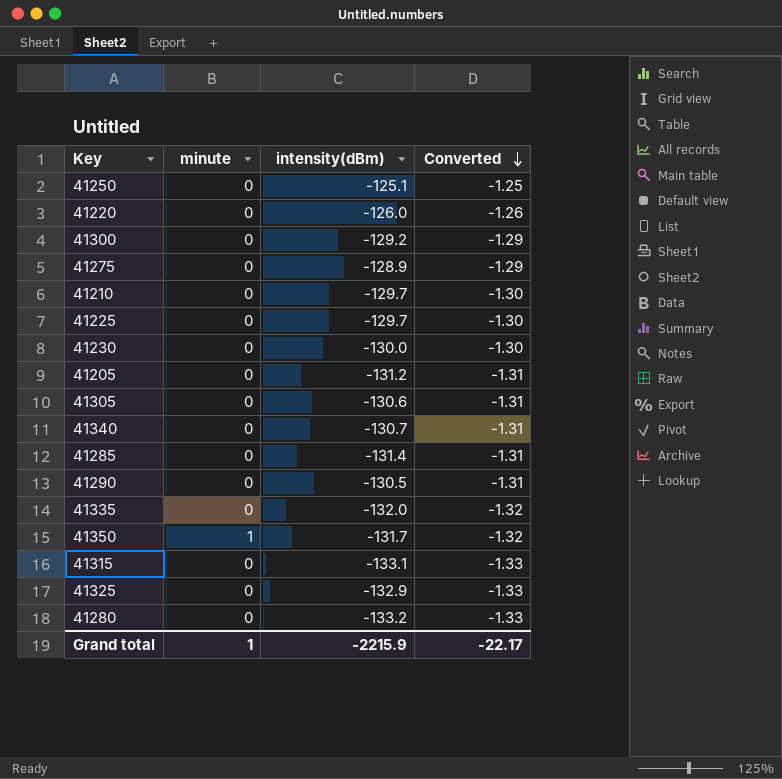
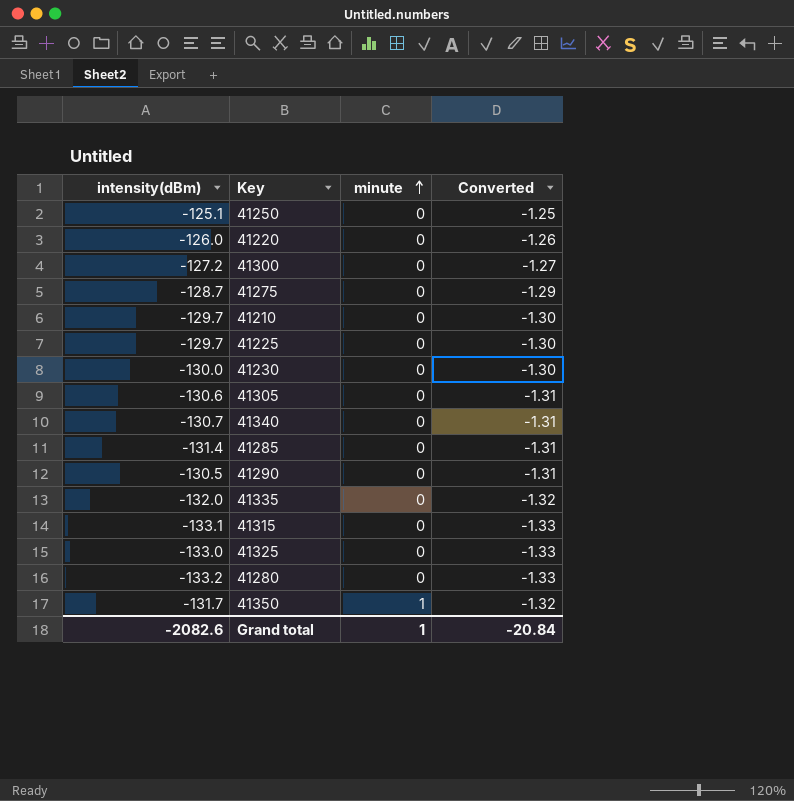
row order: Converted descending -> minute ascending
column intensity(dBm) | position: 3 -> 1
row 41205: 0 | -131.2 | -1.31 -> none
41300 | intensity(dBm): -129.2 -> -127.2
41300 | Converted: -1.29 -> -1.27
41275 | intensity(dBm): -128.9 -> -128.7
41325 | intensity(dBm): -132.9 -> -133.0
Grand total | intensity(dBm): -2215.9 -> -2082.6
Grand total | Converted: -22.17 -> -20.84

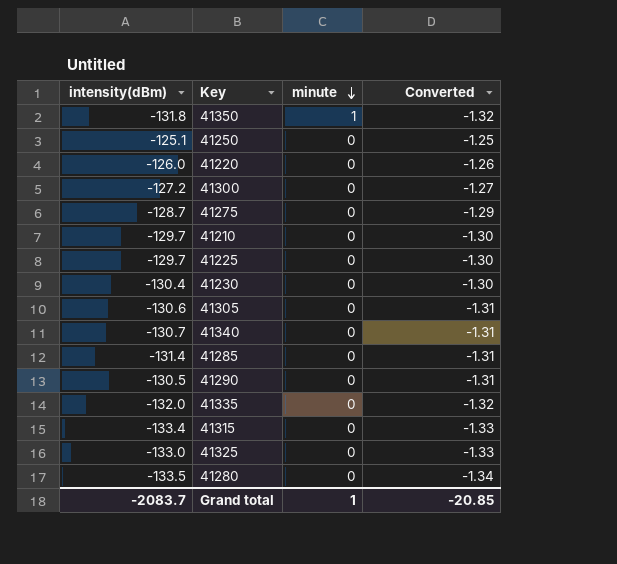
row order: minute ascending -> minute descending
41350 | intensity(dBm): -131.7 -> -131.8
41230 | intensity(dBm): -130.0 -> -130.4
41315 | intensity(dBm): -133.1 -> -133.4
41280 | intensity(dBm): -133.2 -> -133.5
41280 | Converted: -1.33 -> -1.34
Grand total | intensity(dBm): -2082.6 -> -2083.7
Grand total | Converted: -20.84 -> -20.85

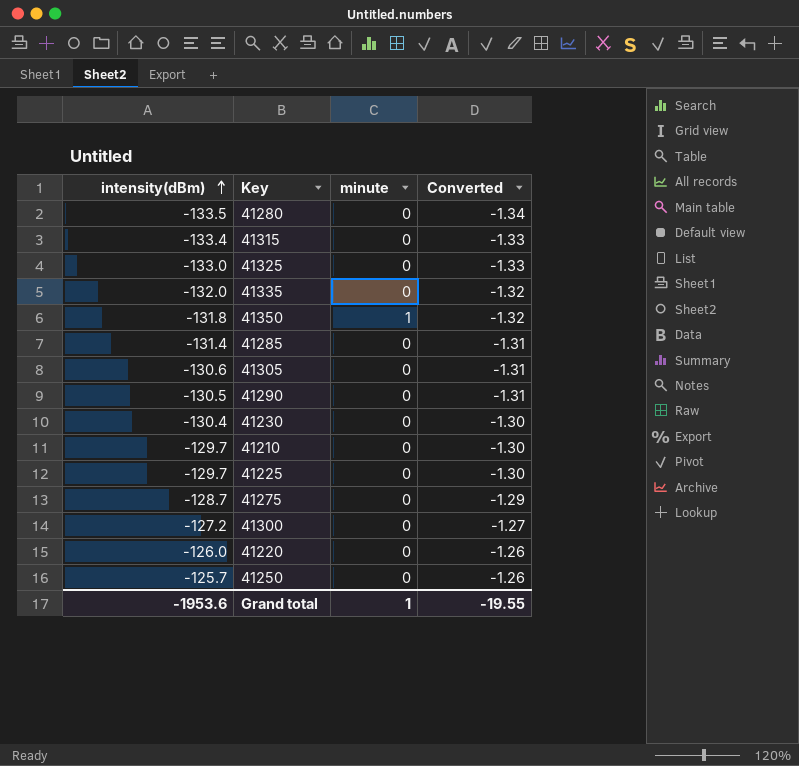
row order: minute descending -> intensity(dBm) ascending
row 41340: -130.7 | 0 | -1.31 -> none
41250 | intensity(dBm): -125.1 -> -125.7
41250 | Converted: -1.25 -> -1.26
Grand total | intensity(dBm): -2083.7 -> -1953.6
Grand total | Converted: -20.85 -> -19.55

